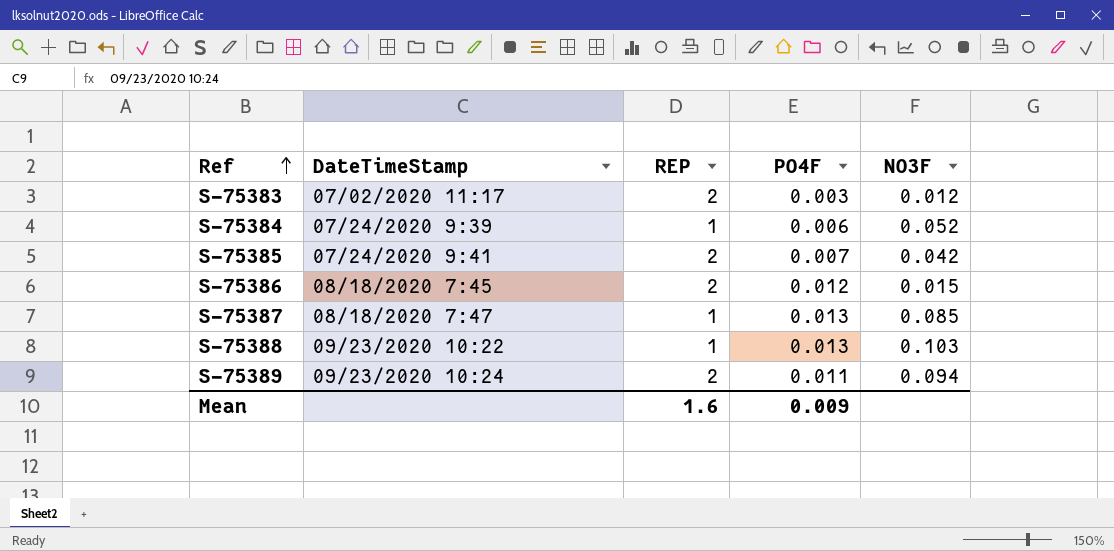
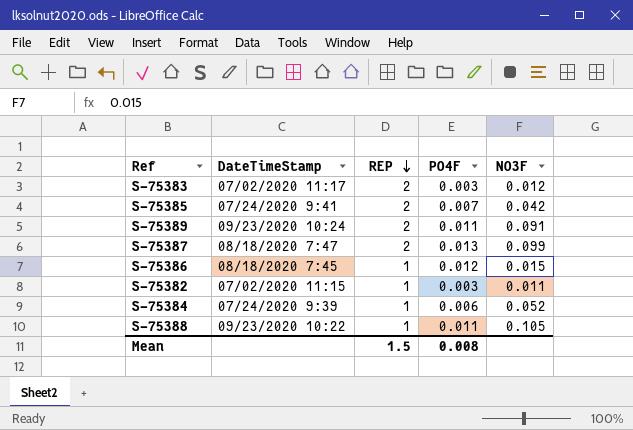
row order: Ref ascending -> REP descending
S-75389 | NO3F: 0.094 -> 0.091
S-75387 | REP: 1 -> 2
S-75387 | NO3F: 0.085 -> 0.099
S-75386 | REP: 2 -> 1
row S-75382: none -> 07/02/2020 11:15 | 1 | 0.003 | 0.011
S-75388 | PO4F: 0.013 -> 0.011
S-75388 | NO3F: 0.103 -> 0.105
Mean | REP: 1.6 -> 1.5
Mean | PO4F: 0.009 -> 0.008

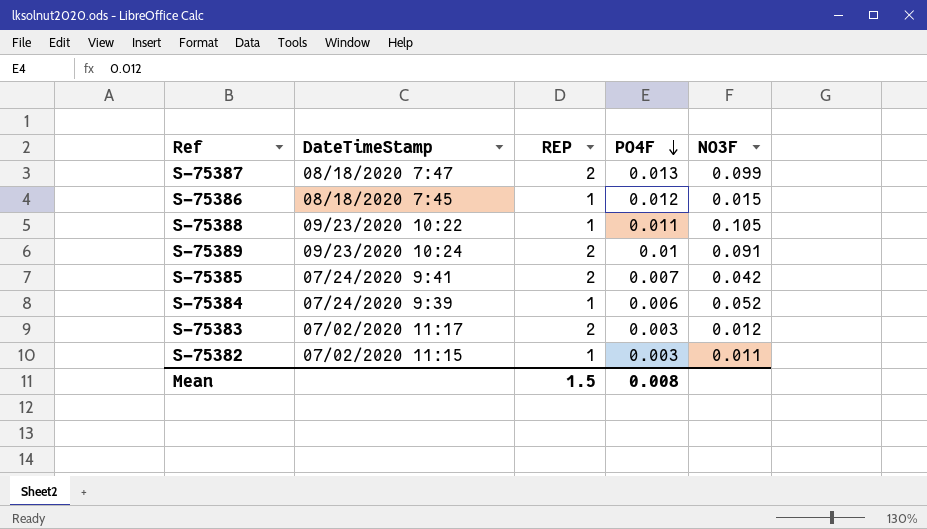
row order: REP descending -> PO4F descending
S-75389 | PO4F: 0.011 -> 0.01

